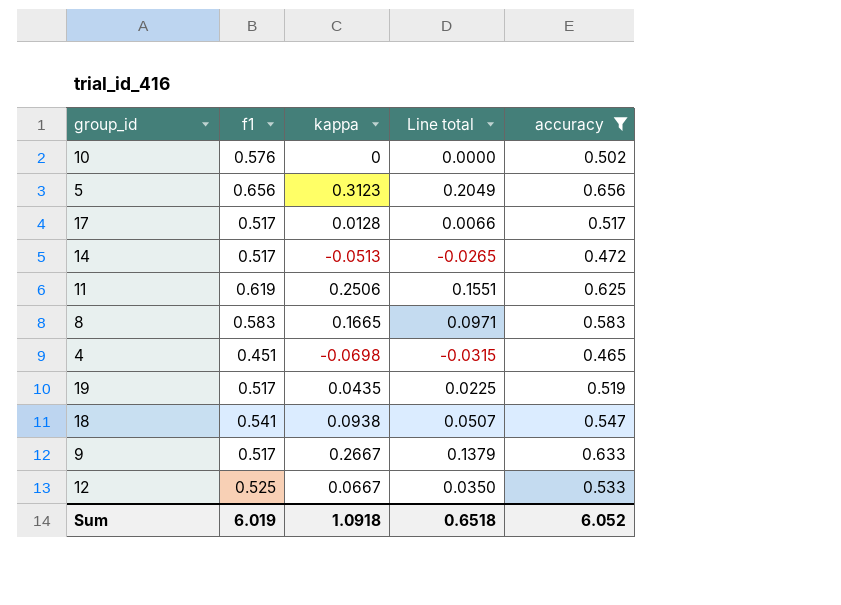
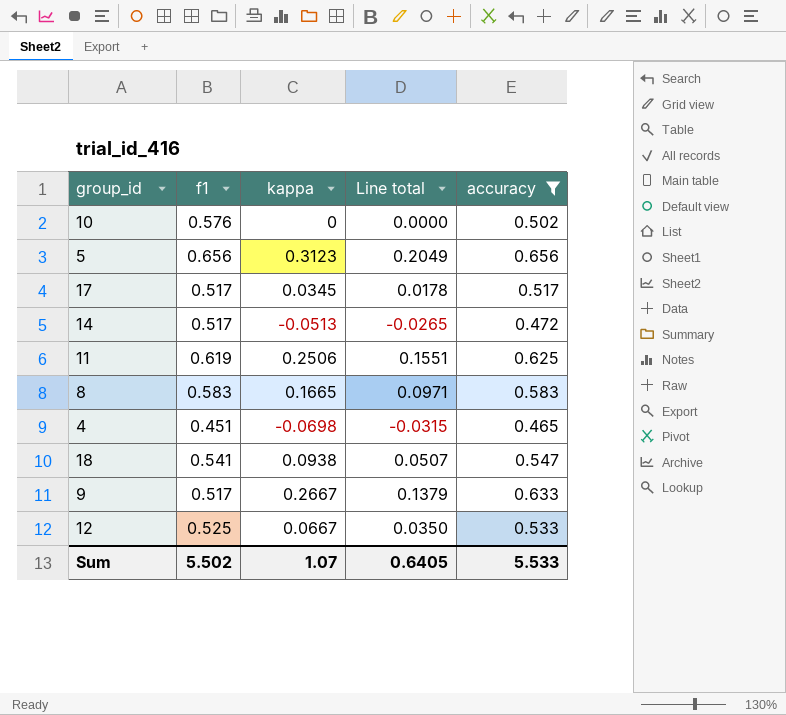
row 19: 0.517 | 0.0435 | 0.0225 | 0.519 -> none
17 | kappa: 0.0128 -> 0.0345
17 | Line total: 0.0066 -> 0.0178
Sum | f1: 6.019 -> 5.502
Sum | kappa: 1.0918 -> 1.07
Sum | Line total: 0.6518 -> 0.6405
Sum | accuracy: 6.052 -> 5.533

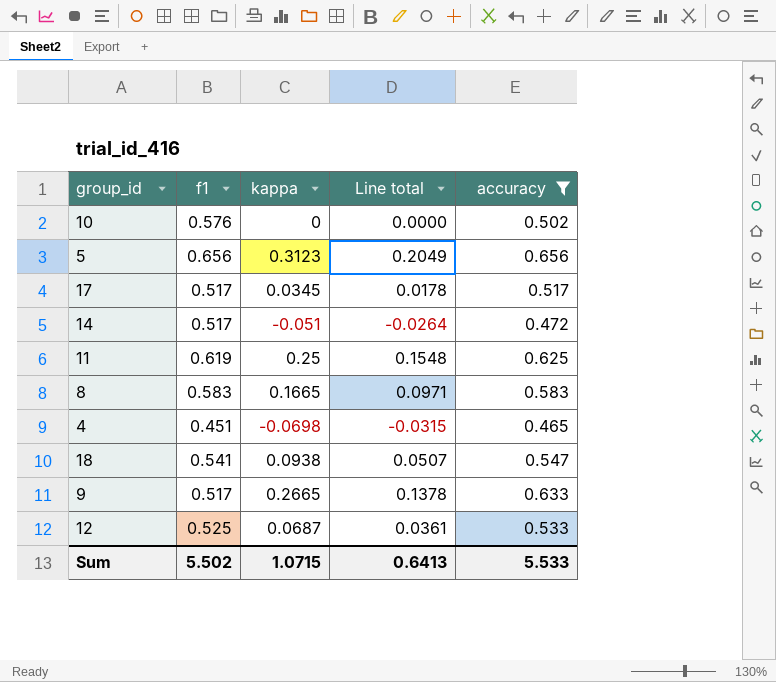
14 | kappa: -0.0513 -> -0.051
14 | Line total: -0.0265 -> -0.0264
11 | kappa: 0.2506 -> 0.25
11 | Line total: 0.1551 -> 0.1548
9 | kappa: 0.2667 -> 0.2665
9 | Line total: 0.1379 -> 0.1378
12 | kappa: 0.0667 -> 0.0687
12 | Line total: 0.0350 -> 0.0361
Sum | kappa: 1.07 -> 1.0715
Sum | Line total: 0.6405 -> 0.6413

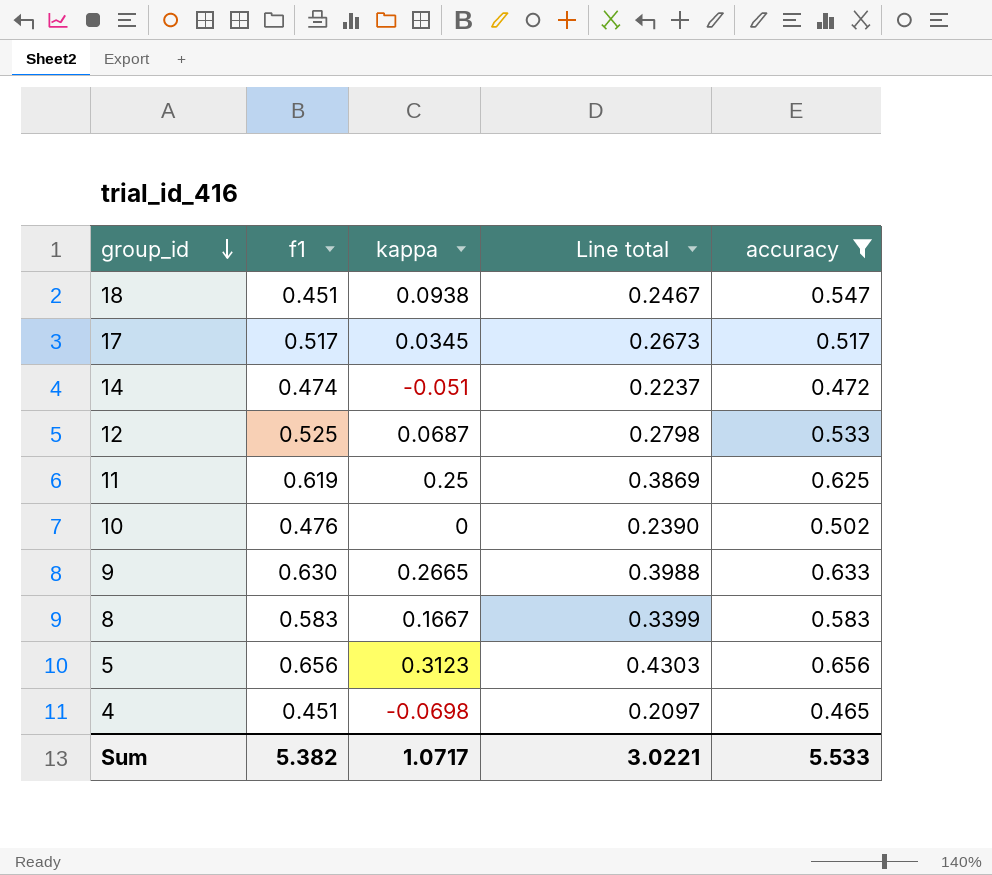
row order: none -> group_id descending
column Line total | formula: [f1] * [kappa] -> [f1] * [accuracy]
18 | f1: 0.541 -> 0.451
14 | f1: 0.517 -> 0.474
10 | f1: 0.576 -> 0.476
9 | f1: 0.517 -> 0.630
8 | kappa: 0.1665 -> 0.1667
Sum | f1: 5.502 -> 5.382
Sum | kappa: 1.0715 -> 1.0717
Sum | Line total: 0.6413 -> 3.0221

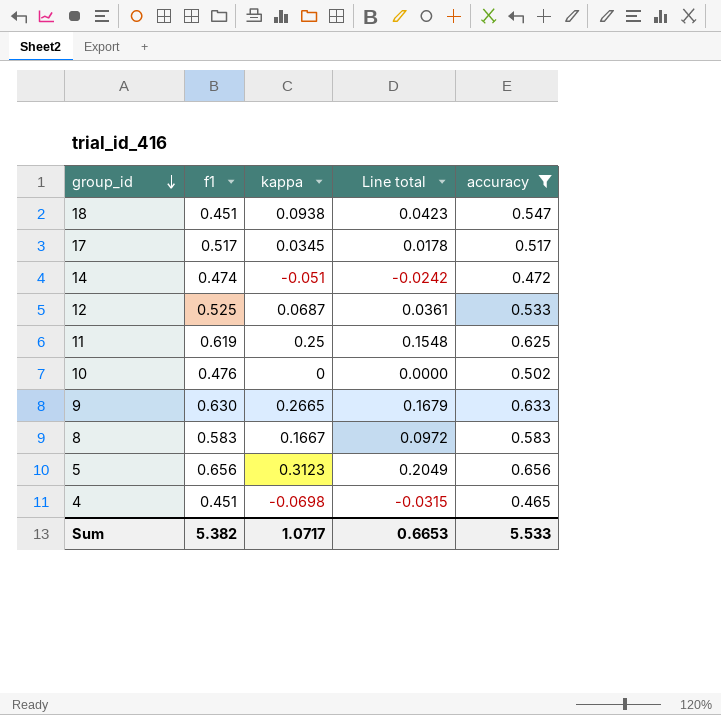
column Line total | formula: [f1] * [accuracy] -> [f1] * [kappa]
Sum | Line total: 3.0221 -> 0.6653

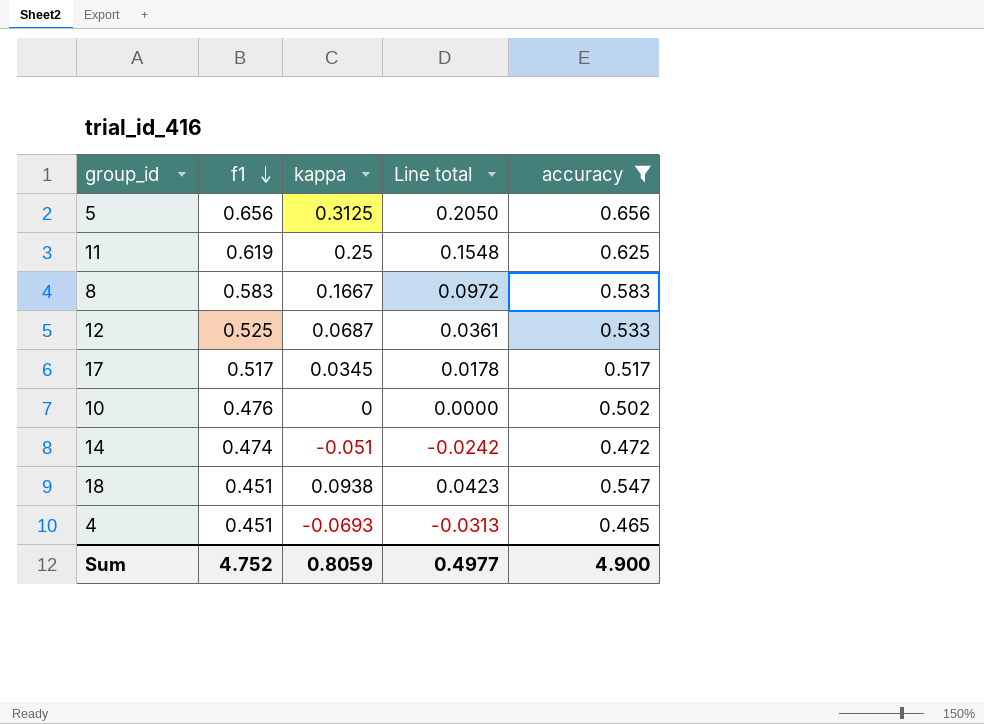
row order: group_id descending -> f1 descending
row 9: 0.630 | 0.2665 | 0.1679 | 0.633 -> none
5 | kappa: 0.3123 -> 0.3125
5 | Line total: 0.2049 -> 0.2050
4 | kappa: -0.0698 -> -0.0693
4 | Line total: -0.0315 -> -0.0313
Sum | f1: 5.382 -> 4.752
Sum | kappa: 1.0717 -> 0.8059
Sum | Line total: 0.6653 -> 0.4977
Sum | accuracy: 5.533 -> 4.900

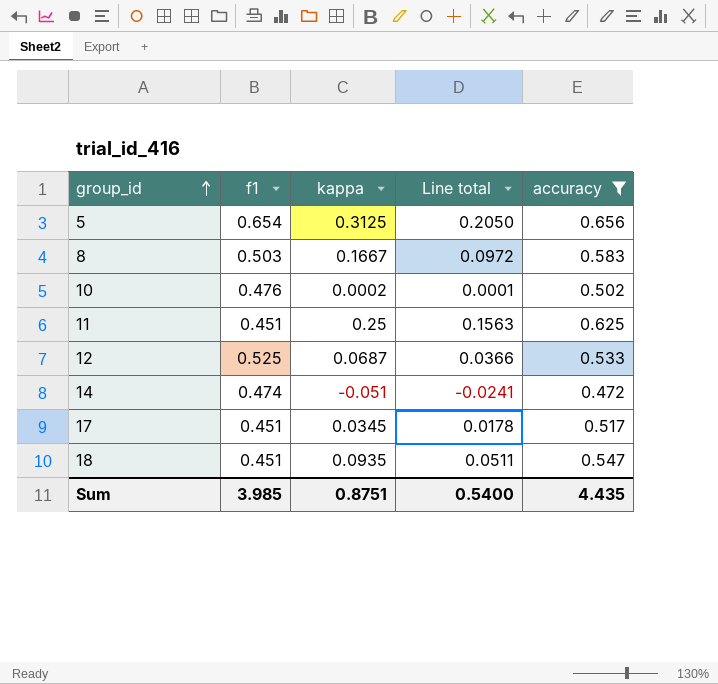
row order: f1 descending -> group_id ascending
column Line total | formula: [f1] * [kappa] -> [kappa] * [accuracy]
row 4: 0.451 | -0.0693 | -0.0313 | 0.465 -> none
5 | f1: 0.656 -> 0.654
8 | f1: 0.583 -> 0.503
10 | kappa: 0 -> 0.0002
11 | f1: 0.619 -> 0.451
17 | f1: 0.517 -> 0.451
18 | kappa: 0.0938 -> 0.0935
Sum | f1: 4.752 -> 3.985
Sum | kappa: 0.8059 -> 0.8751
Sum | Line total: 0.4977 -> 0.5400
Sum | accuracy: 4.900 -> 4.435

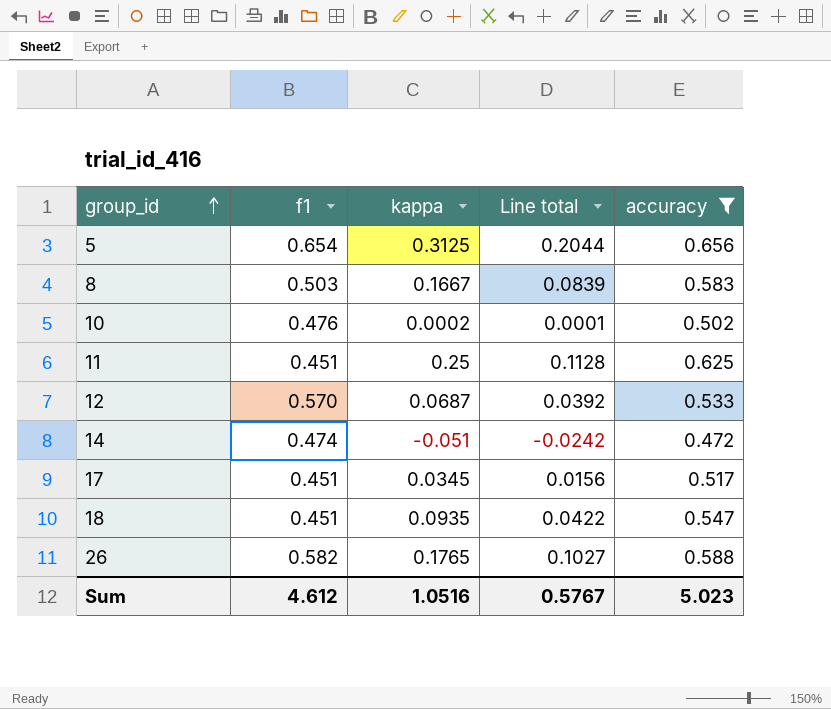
column Line total | formula: [kappa] * [accuracy] -> [f1] * [kappa]
12 | f1: 0.525 -> 0.570
row 26: none -> 0.582 | 0.1765 | 0.1027 | 0.588
Sum | f1: 3.985 -> 4.612
Sum | kappa: 0.8751 -> 1.0516
Sum | Line total: 0.5400 -> 0.5767
Sum | accuracy: 4.435 -> 5.023

